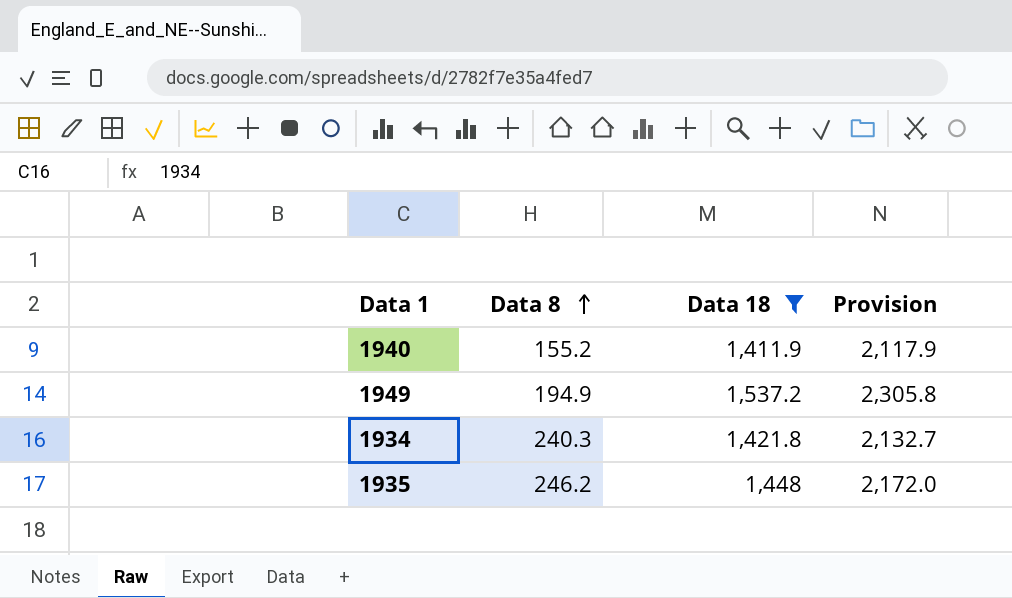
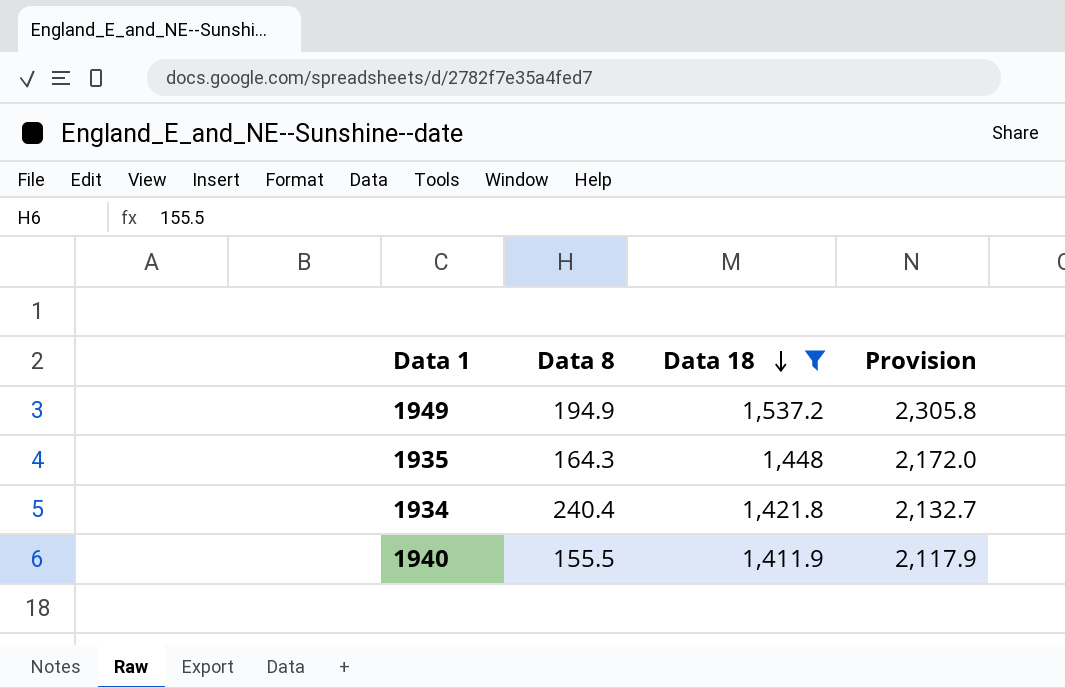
row order: Data 8 ascending -> Data 18 descending
1935 | Data 8: 246.2 -> 164.3
1934 | Data 8: 240.3 -> 240.4
1940 | Data 8: 155.2 -> 155.5

